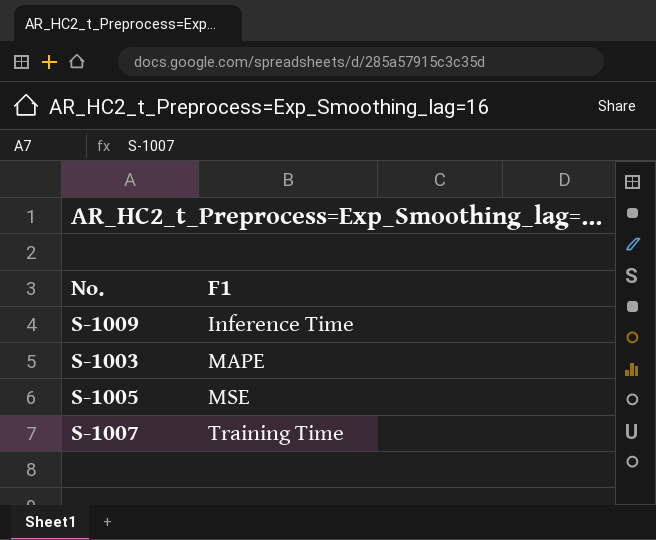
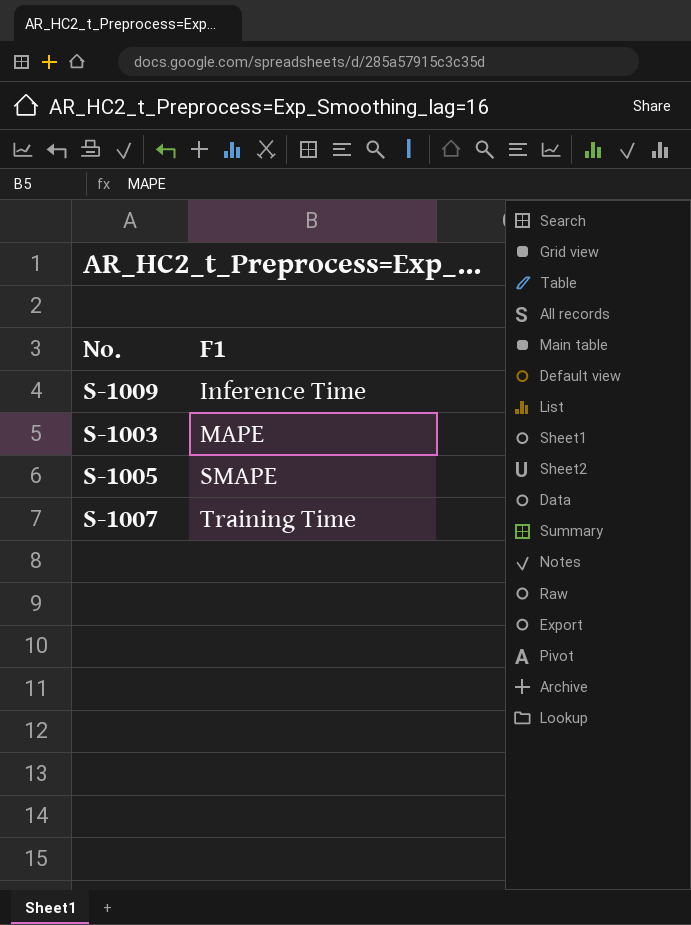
S-1005 | F1: MSE -> SMAPE

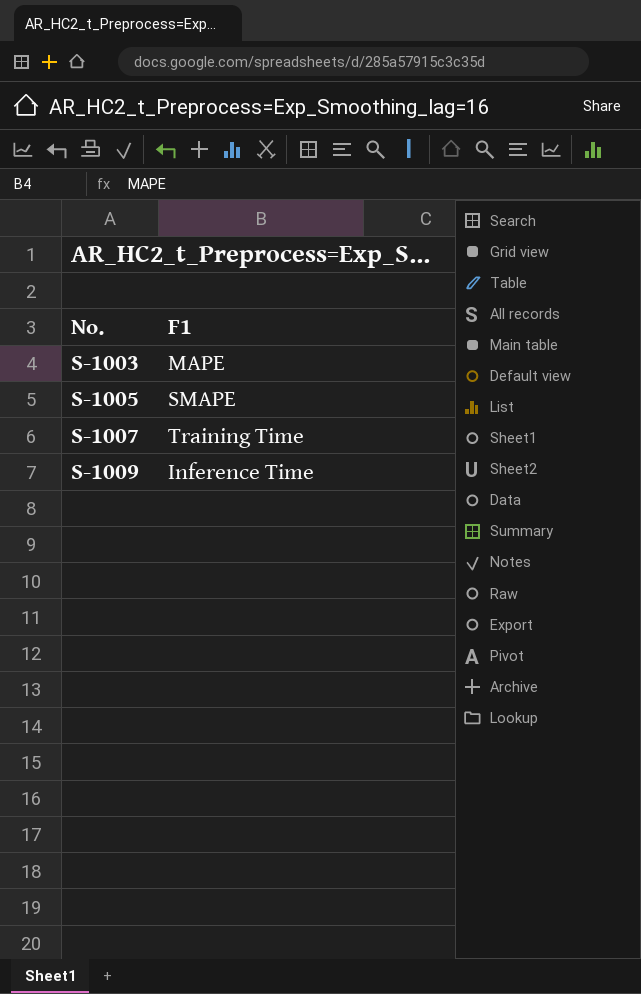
row order: F1 ascending -> No. ascending

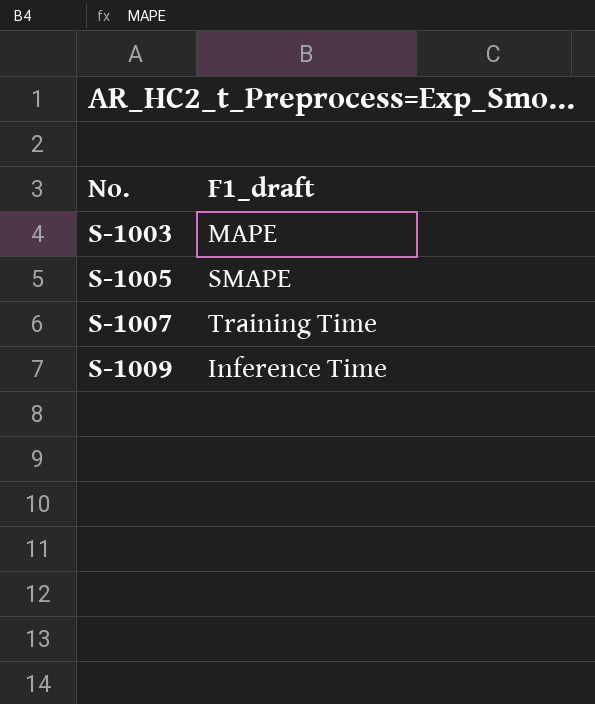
column name: F1 -> F1_draft

